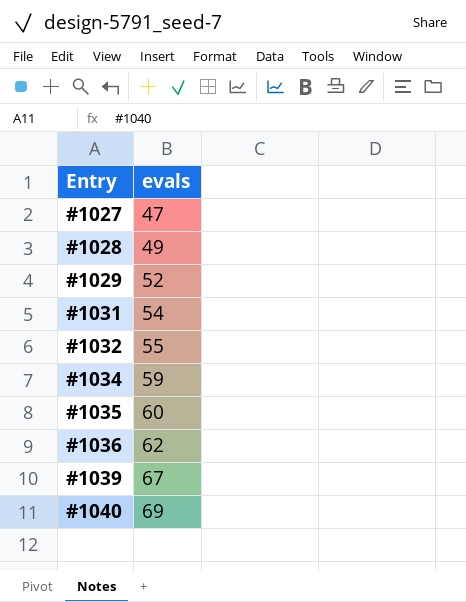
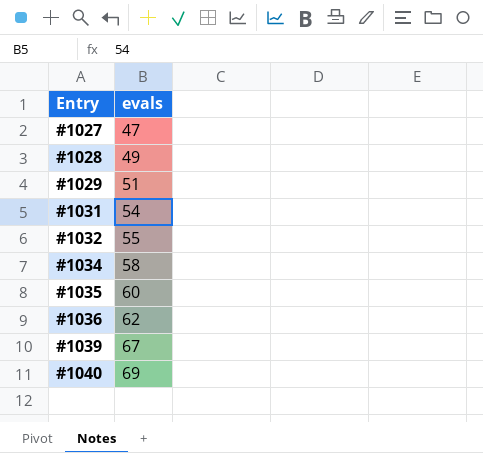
#1029 | evals: 52 -> 51
#1034 | evals: 59 -> 58

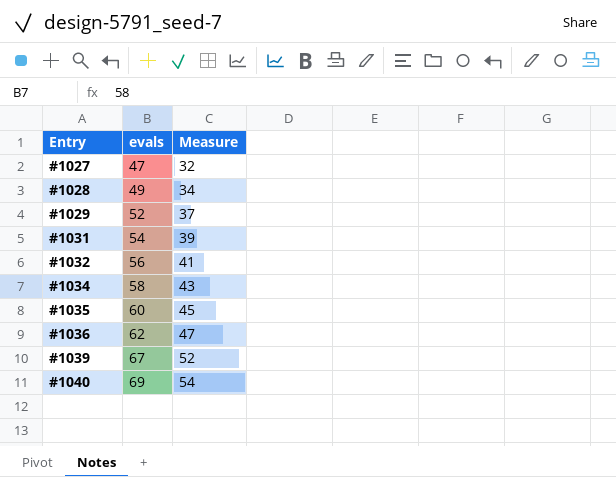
column Measure | formula: none -> [evals] - 15
#1029 | evals: 51 -> 52
#1032 | evals: 55 -> 56

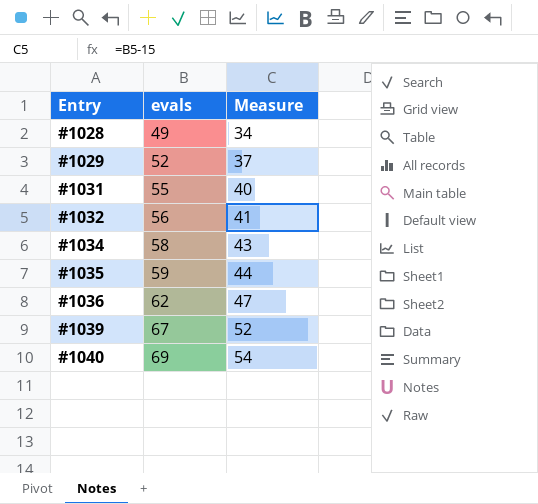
row #1027: 47 | 32 -> none
#1031 | evals: 54 -> 55
#1031 | Measure: 39 -> 40
#1035 | evals: 60 -> 59
#1035 | Measure: 45 -> 44

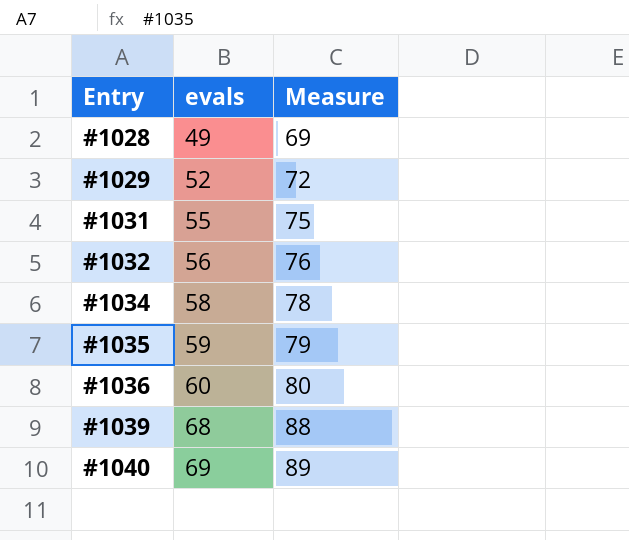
column Measure | formula: [evals] - 15 -> [evals] + 20
#1036 | evals: 62 -> 60
#1039 | evals: 67 -> 68

